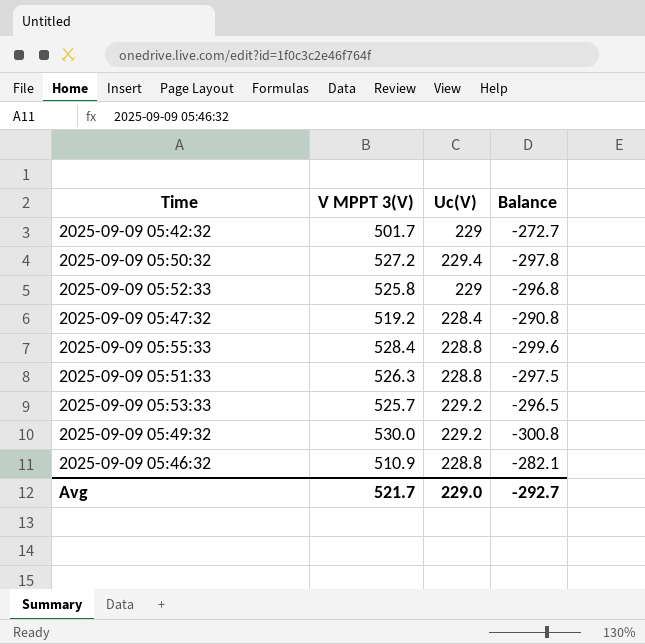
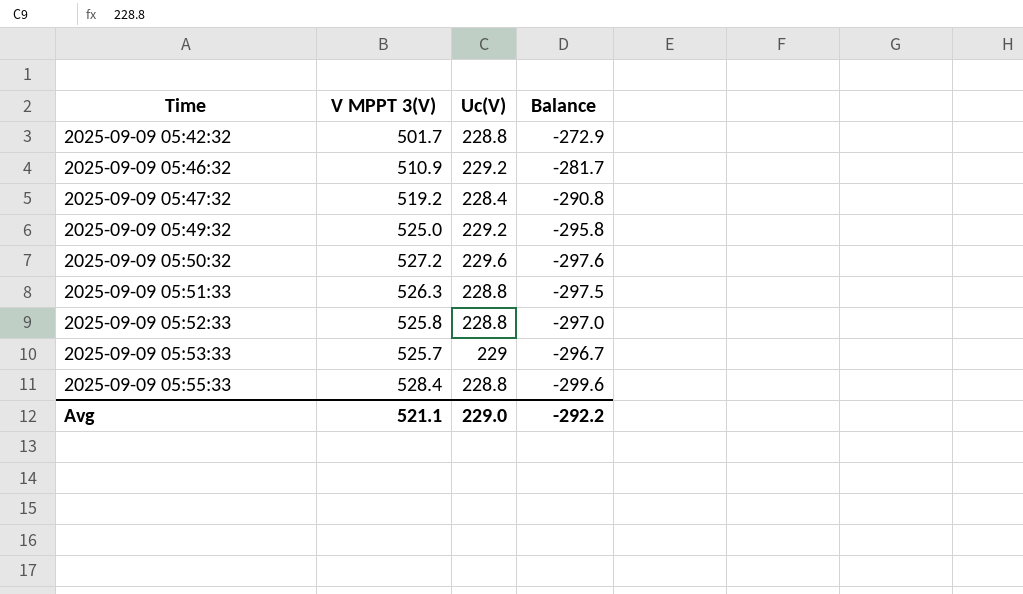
row order: none -> Time ascending
2025-09-09 05:42:32 | Uc(V): 229 -> 228.8
2025-09-09 05:42:32 | Balance: -272.7 -> -272.9
2025-09-09 05:46:32 | Uc(V): 228.8 -> 229.2
2025-09-09 05:46:32 | Balance: -282.1 -> -281.7
2025-09-09 05:49:32 | V MPPT 3(V): 530.0 -> 525.0
2025-09-09 05:49:32 | Balance: -300.8 -> -295.8
2025-09-09 05:50:32 | Uc(V): 229.4 -> 229.6
2025-09-09 05:50:32 | Balance: -297.8 -> -297.6
2025-09-09 05:52:33 | Uc(V): 229 -> 228.8
2025-09-09 05:52:33 | Balance: -296.8 -> -297.0
2025-09-09 05:53:33 | Uc(V): 229.2 -> 229
2025-09-09 05:53:33 | Balance: -296.5 -> -296.7
Avg | V MPPT 3(V): 521.7 -> 521.1
Avg | Balance: -292.7 -> -292.2

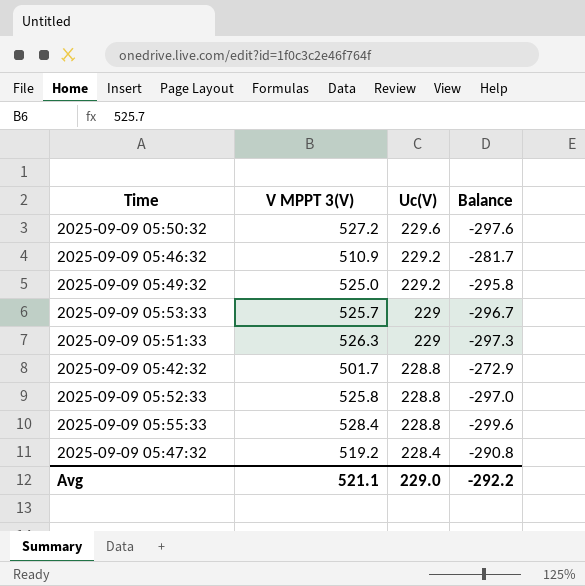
row order: Time ascending -> Uc(V) descending
2025-09-09 05:51:33 | Uc(V): 228.8 -> 229
2025-09-09 05:51:33 | Balance: -297.5 -> -297.3

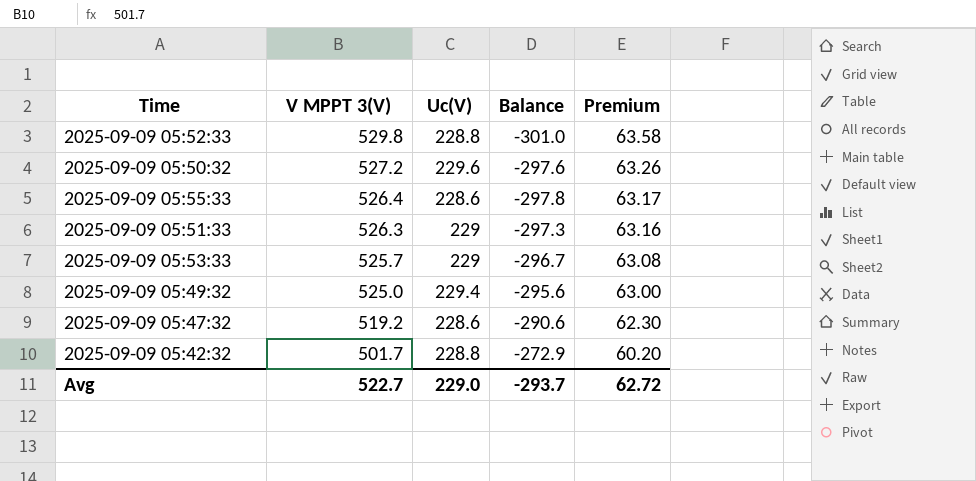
row order: Uc(V) descending -> V MPPT 3(V) descending
column Premium | formula: none -> [V MPPT 3(V)] * 0.12
row 2025-09-09 05:46:32: 510.9 | 229.2 | -281.7 -> none
2025-09-09 05:52:33 | V MPPT 3(V): 525.8 -> 529.8
2025-09-09 05:52:33 | Balance: -297.0 -> -301.0
2025-09-09 05:55:33 | V MPPT 3(V): 528.4 -> 526.4
2025-09-09 05:55:33 | Uc(V): 228.8 -> 228.6
2025-09-09 05:55:33 | Balance: -299.6 -> -297.8
2025-09-09 05:49:32 | Uc(V): 229.2 -> 229.4
2025-09-09 05:49:32 | Balance: -295.8 -> -295.6
2025-09-09 05:47:32 | Uc(V): 228.4 -> 228.6
2025-09-09 05:47:32 | Balance: -290.8 -> -290.6
Avg | V MPPT 3(V): 521.1 -> 522.7
Avg | Balance: -292.2 -> -293.7

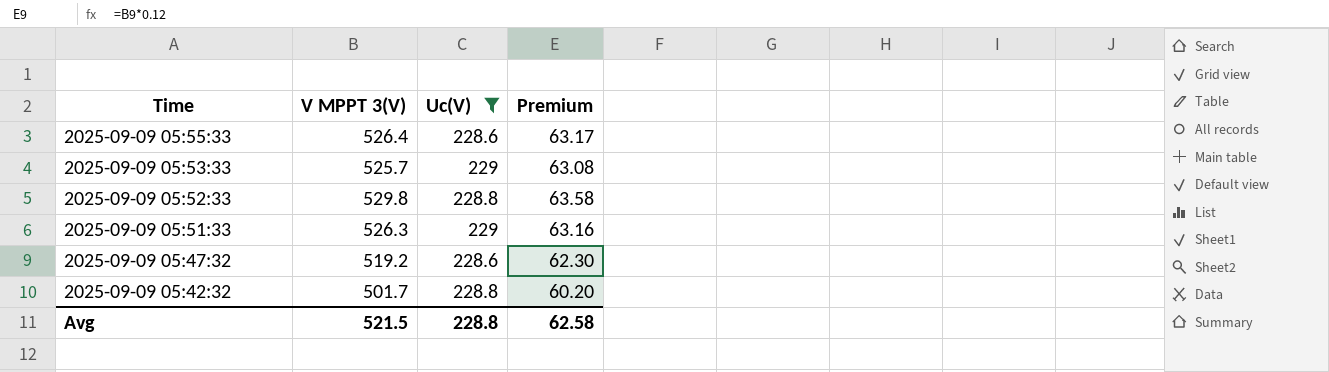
filter: none -> Uc(V) <= 229
row order: V MPPT 3(V) descending -> Time descending
column Balance | formula: [Uc(V)] - [V MPPT 3(V)] -> none
Avg | V MPPT 3(V): 522.7 -> 521.5
Avg | Uc(V): 229.0 -> 228.8
Avg | Premium: 62.72 -> 62.58

